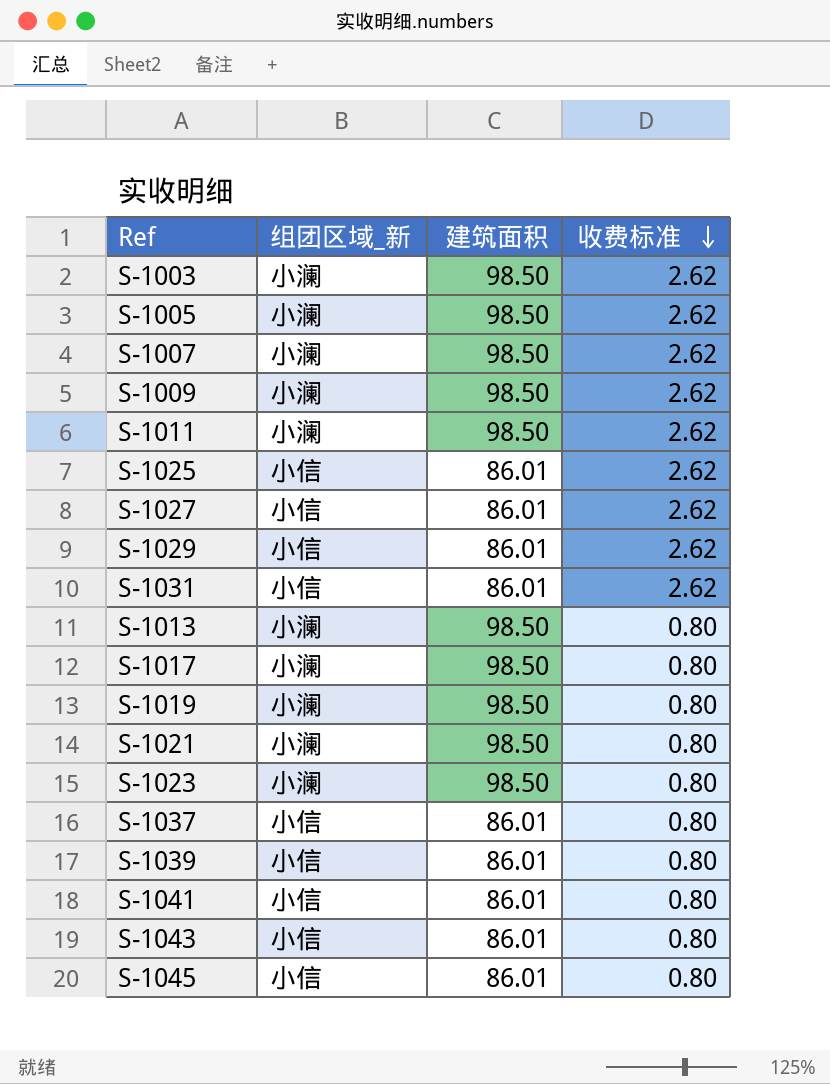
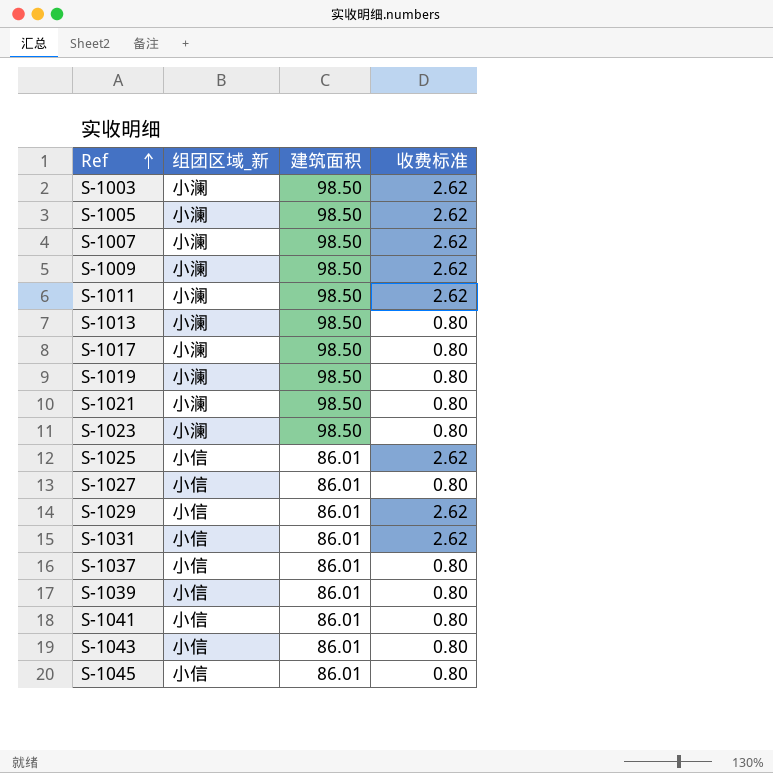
row order: 收费标准 descending -> Ref ascending
S-1027 | 收费标准: 2.62 -> 0.80

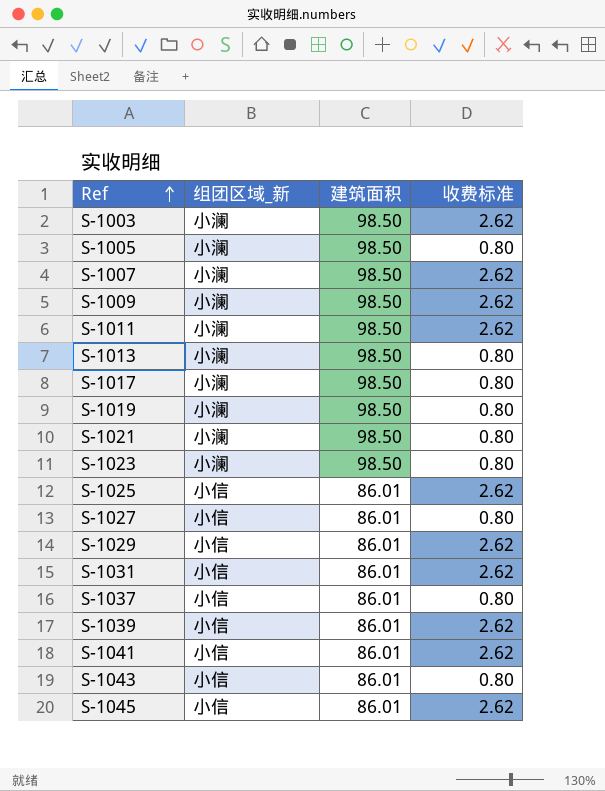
S-1005 | 收费标准: 2.62 -> 0.80
S-1039 | 收费标准: 0.80 -> 2.62
S-1041 | 收费标准: 0.80 -> 2.62
S-1045 | 收费标准: 0.80 -> 2.62

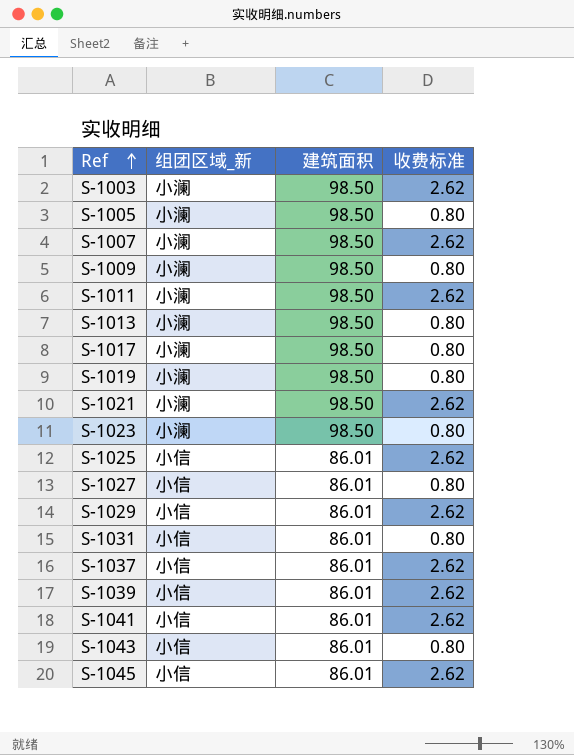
S-1009 | 收费标准: 2.62 -> 0.80
S-1021 | 收费标准: 0.80 -> 2.62
S-1031 | 收费标准: 2.62 -> 0.80
S-1037 | 收费标准: 0.80 -> 2.62

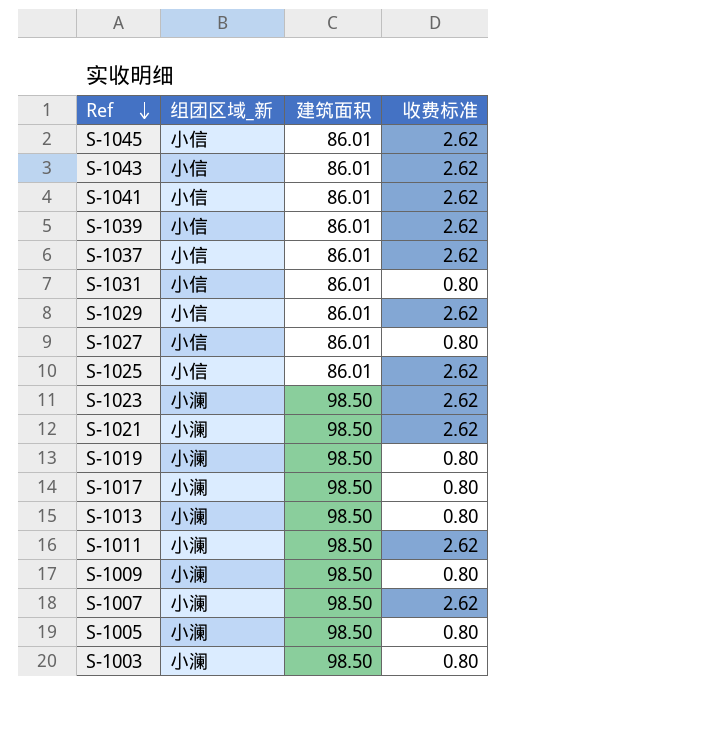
row order: Ref ascending -> Ref descending
S-1043 | 收费标准: 0.80 -> 2.62
S-1023 | 收费标准: 0.80 -> 2.62
S-1003 | 收费标准: 2.62 -> 0.80

